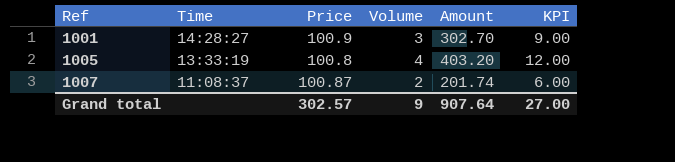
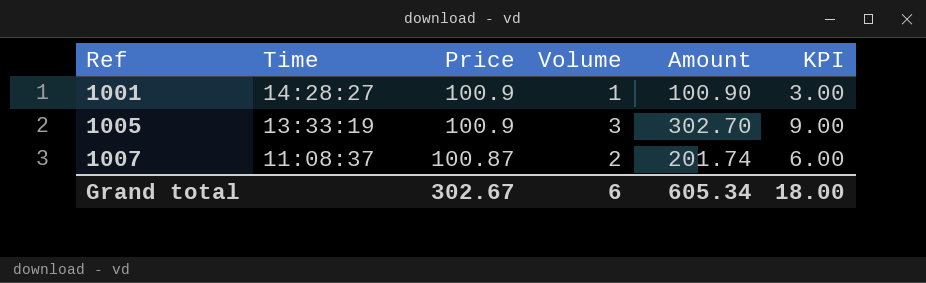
1001 | Volume: 3 -> 1
1001 | Amount: 302.70 -> 100.90
1001 | KPI: 9.00 -> 3.00
1005 | Price: 100.8 -> 100.9
1005 | Volume: 4 -> 3
1005 | Amount: 403.20 -> 302.70
1005 | KPI: 12.00 -> 9.00
Grand total | Price: 302.57 -> 302.67
Grand total | Volume: 9 -> 6
Grand total | Amount: 907.64 -> 605.34
Grand total | KPI: 27.00 -> 18.00

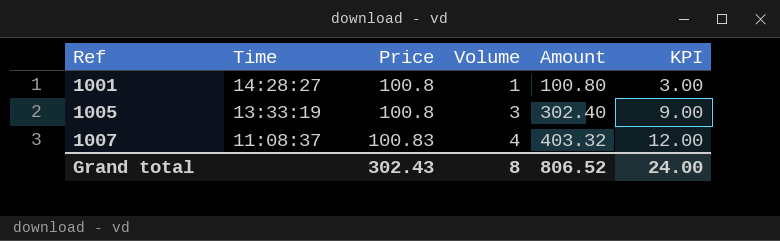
1001 | Price: 100.9 -> 100.8
1001 | Amount: 100.90 -> 100.80
1005 | Price: 100.9 -> 100.8
1005 | Amount: 302.70 -> 302.40
1007 | Price: 100.87 -> 100.83
1007 | Volume: 2 -> 4
1007 | Amount: 201.74 -> 403.32
1007 | KPI: 6.00 -> 12.00
Grand total | Price: 302.67 -> 302.43
Grand total | Volume: 6 -> 8
Grand total | Amount: 605.34 -> 806.52
Grand total | KPI: 18.00 -> 24.00

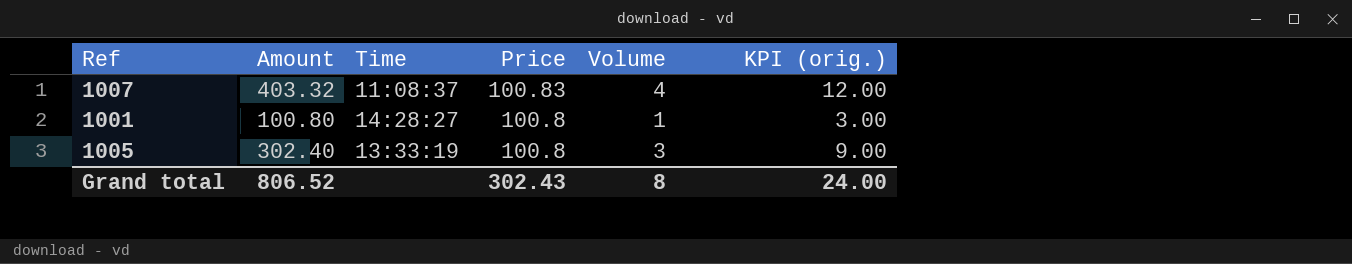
row order: Ref ascending -> Price descending
column Amount | position: 5 -> 2
column name: KPI -> KPI (orig.)

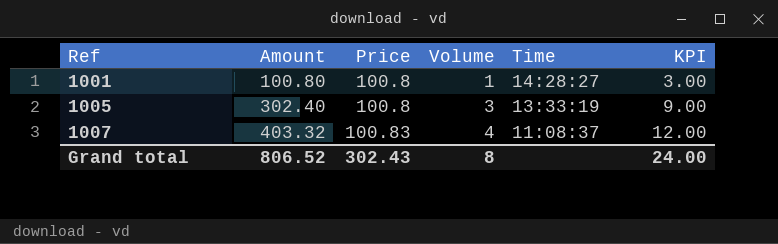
row order: Price descending -> Ref ascending
column Time | position: 3 -> 5
column name: KPI (orig.) -> KPI

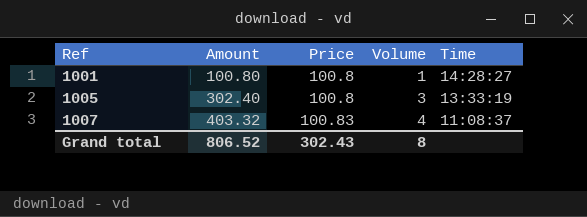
column KPI | formula: [Volume] * 3 -> none

